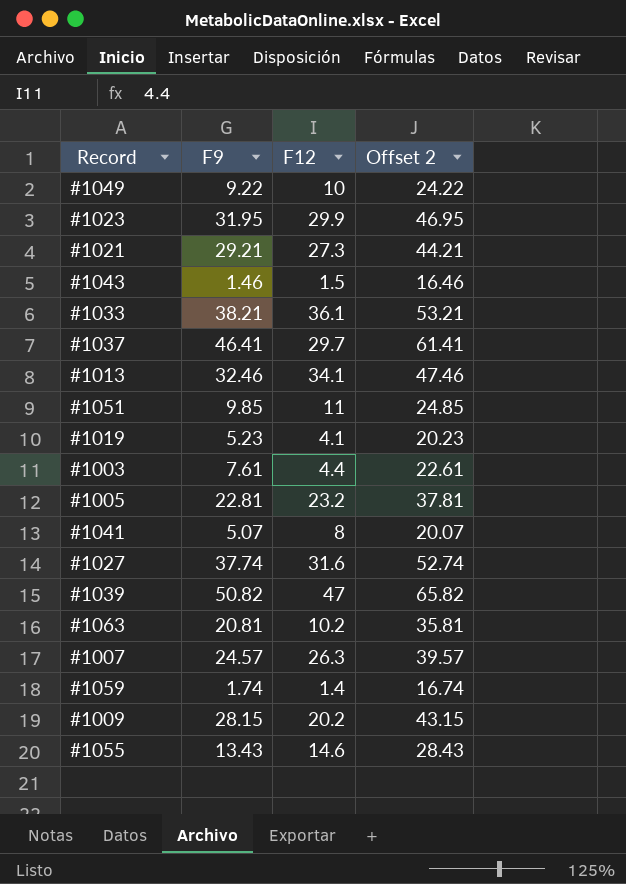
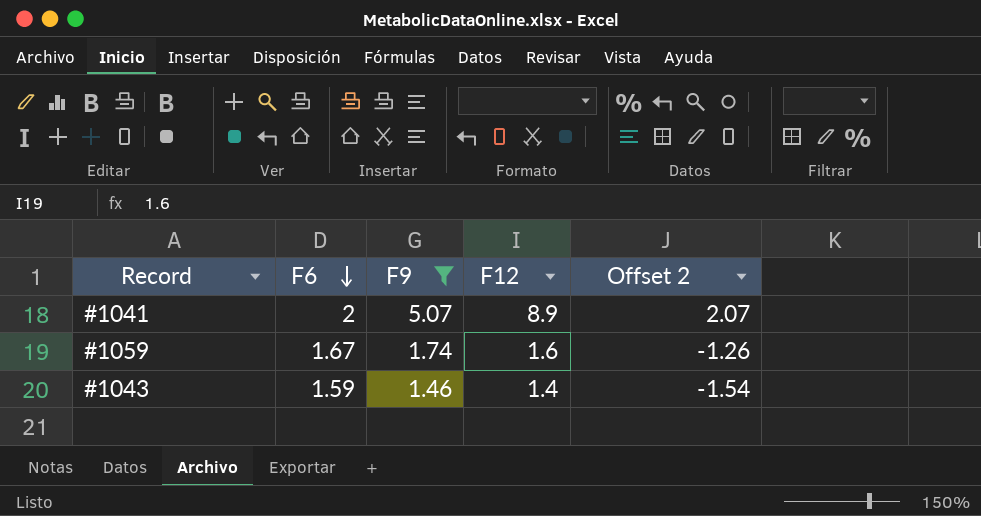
filter: none -> F9 <= 5.07
row order: none -> F6 descending
column F6 | position: none -> 2
column Offset 2 | formula: [F9] + 15 -> [F9] - 3
#1041 | F12: 8 -> 8.9
#1059 | F12: 1.4 -> 1.6
#1043 | F12: 1.5 -> 1.4

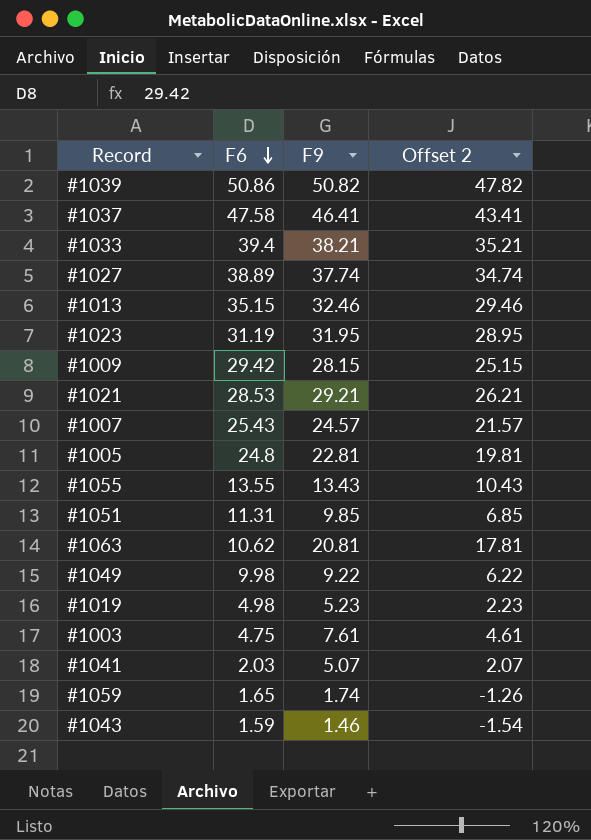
filter: F9 <= 5.07 -> none
column F12 | position: 4 -> none
#1041 | F6: 2 -> 2.03
#1059 | F6: 1.67 -> 1.65

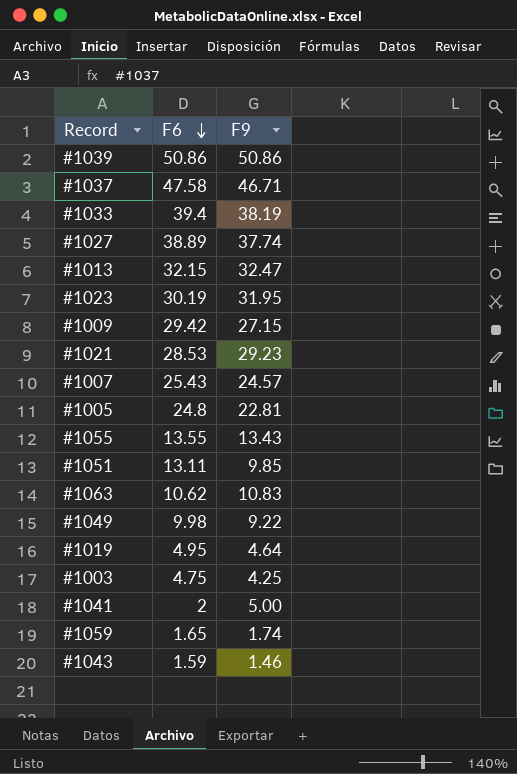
column Offset 2 | formula: [F9] - 3 -> none
#1039 | F9: 50.82 -> 50.86
#1037 | F9: 46.41 -> 46.71
#1033 | F9: 38.21 -> 38.19
#1013 | F6: 35.15 -> 32.15
#1013 | F9: 32.46 -> 32.47
#1023 | F6: 31.19 -> 30.19
#1009 | F9: 28.15 -> 27.15
#1021 | F9: 29.21 -> 29.23
#1051 | F6: 11.31 -> 13.11
#1063 | F9: 20.81 -> 10.83
#1019 | F6: 4.98 -> 4.95
#1019 | F9: 5.23 -> 4.64
#1003 | F9: 7.61 -> 4.25
#1041 | F6: 2.03 -> 2
#1041 | F9: 5.07 -> 5.00

